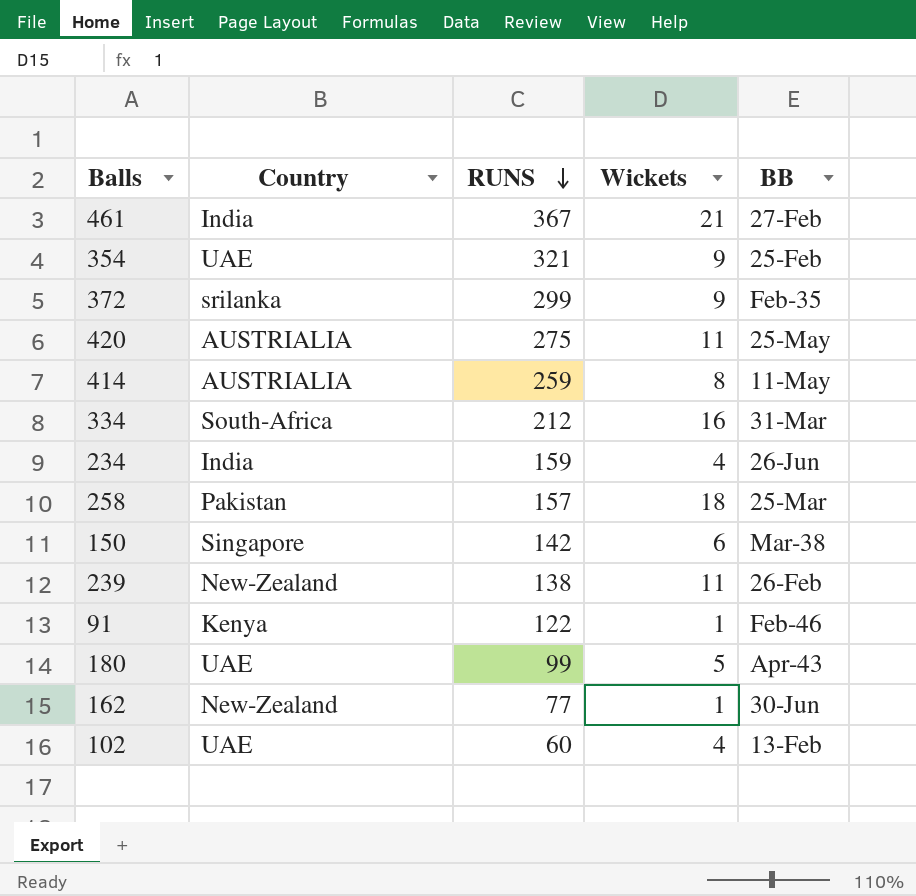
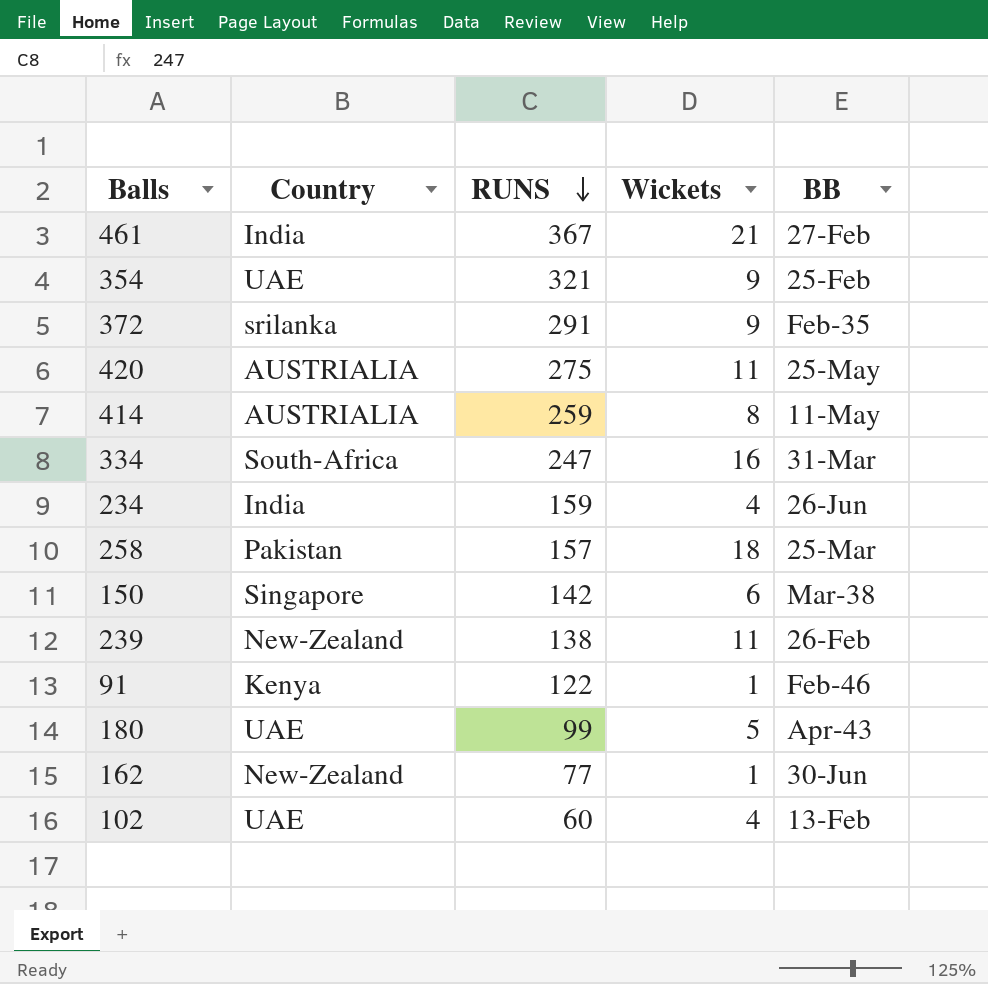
372 | RUNS: 299 -> 291
334 | RUNS: 212 -> 247

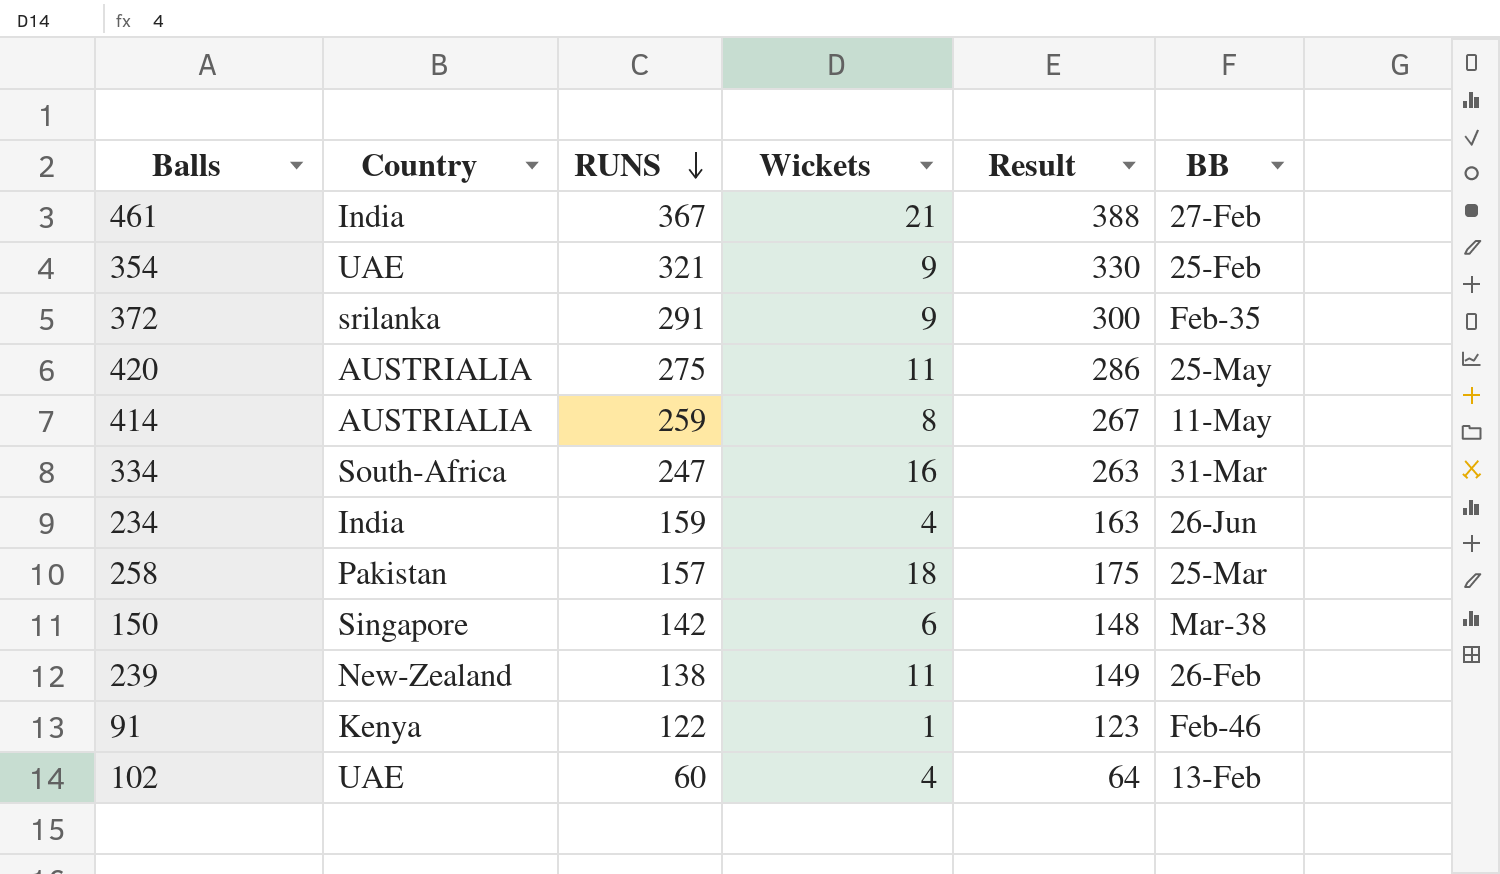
column Result | formula: none -> [RUNS] + [Wickets]
row 180: UAE | 99 | 5 | Apr-43 -> none
row 162: New-Zealand | 77 | 1 | 30-Jun -> none

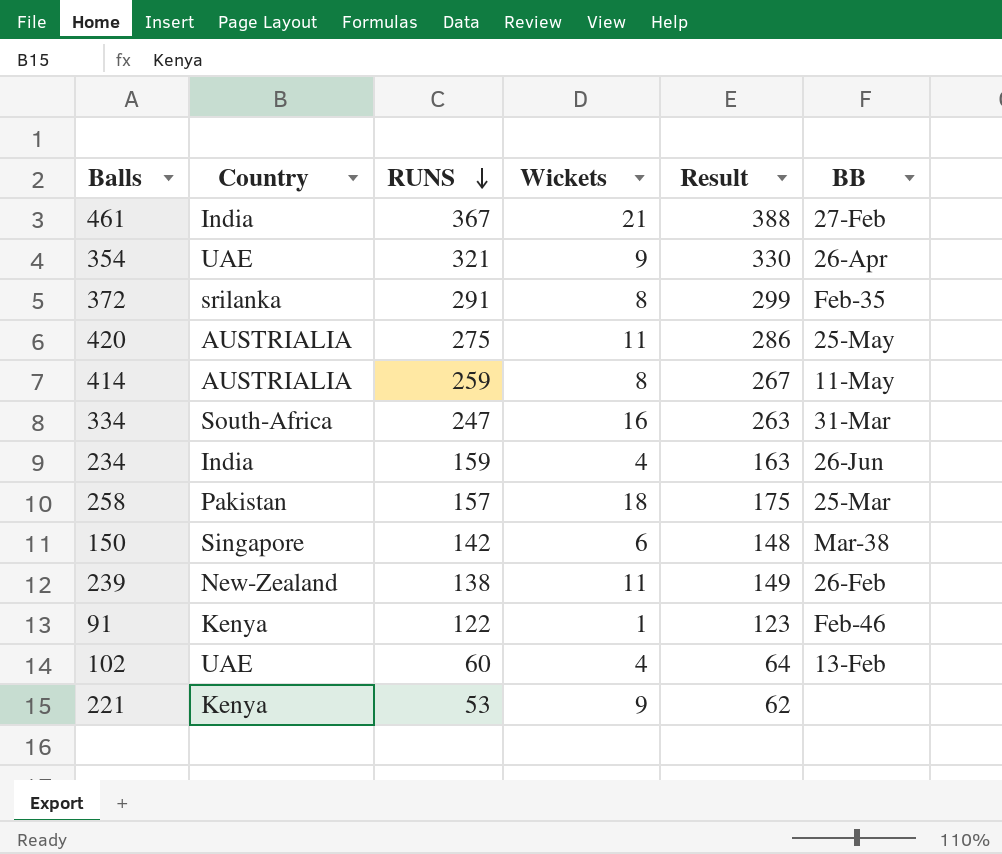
354 | BB: 25-Feb -> 26-Apr
372 | Wickets: 9 -> 8
372 | Result: 300 -> 299
row 221: none -> Kenya | 53 | 9 | 62 | none

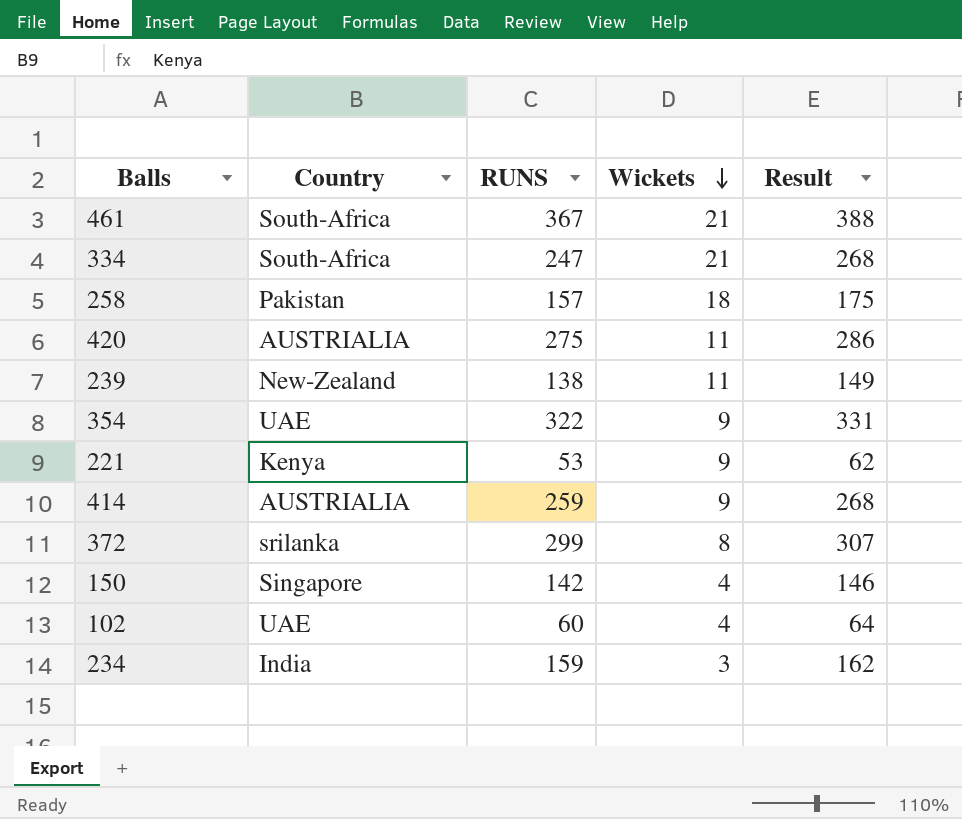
row order: RUNS descending -> Wickets descending
column BB | position: 6 -> none
row 91: Kenya | 122 | 1 | 123 | Feb-46 -> none
461 | Country: India -> South-Africa
334 | Wickets: 16 -> 21
334 | Result: 263 -> 268
354 | RUNS: 321 -> 322
354 | Result: 330 -> 331
414 | Wickets: 8 -> 9
414 | Result: 267 -> 268
372 | RUNS: 291 -> 299
372 | Result: 299 -> 307
150 | Wickets: 6 -> 4
150 | Result: 148 -> 146
234 | Wickets: 4 -> 3
234 | Result: 163 -> 162

